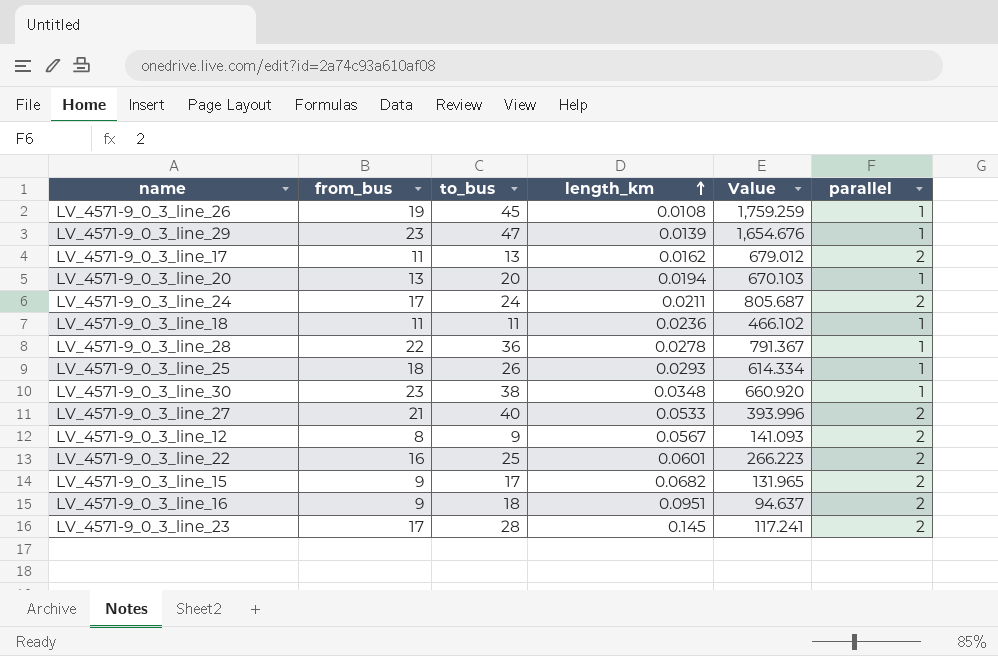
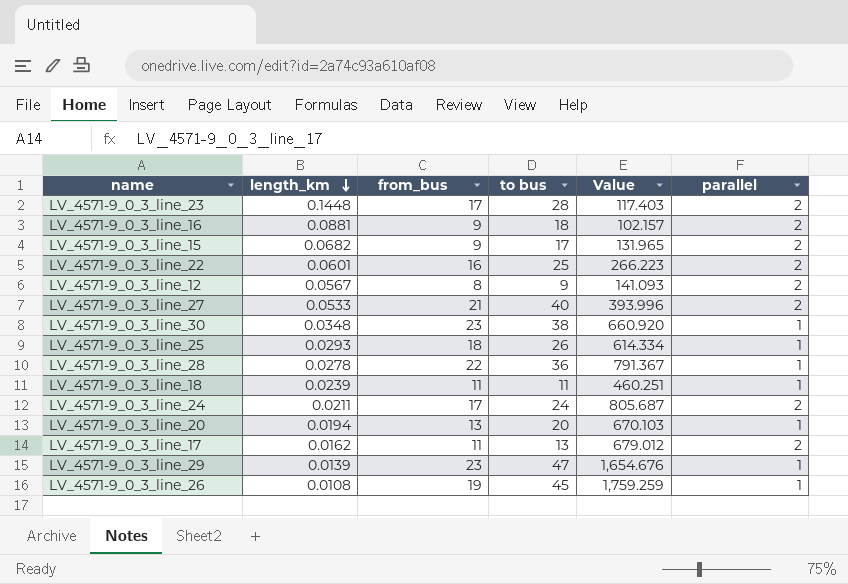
row order: length_km ascending -> length_km descending
column length_km | position: 4 -> 2
column name: to_bus -> to bus
LV_4571-9_0_3_line_23 | length_km: 0.145 -> 0.1448
LV_4571-9_0_3_line_23 | Value: 117.241 -> 117.403
LV_4571-9_0_3_line_16 | length_km: 0.0951 -> 0.0881
LV_4571-9_0_3_line_16 | Value: 94.637 -> 102.157
LV_4571-9_0_3_line_18 | length_km: 0.0236 -> 0.0239
LV_4571-9_0_3_line_18 | Value: 466.102 -> 460.251

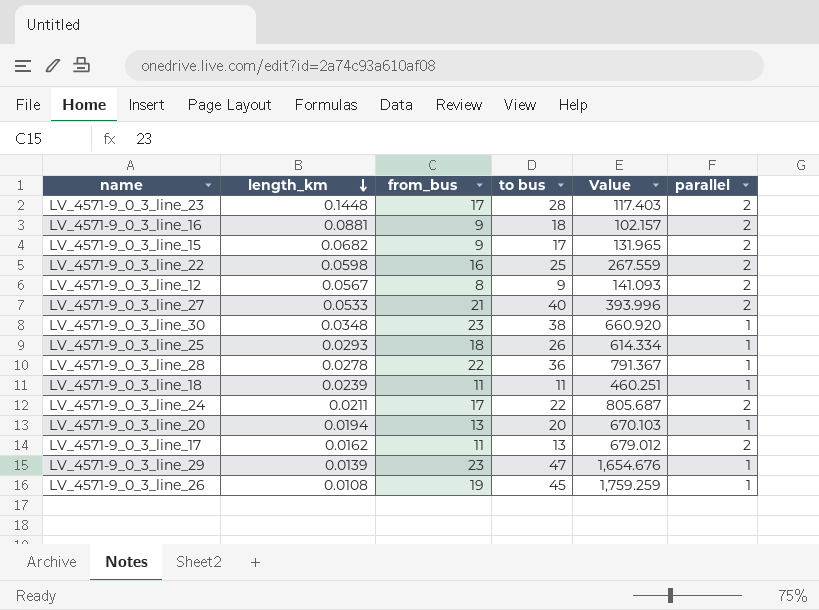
LV_4571-9_0_3_line_22 | length_km: 0.0601 -> 0.0598
LV_4571-9_0_3_line_22 | Value: 266.223 -> 267.559
LV_4571-9_0_3_line_24 | to bus: 24 -> 22

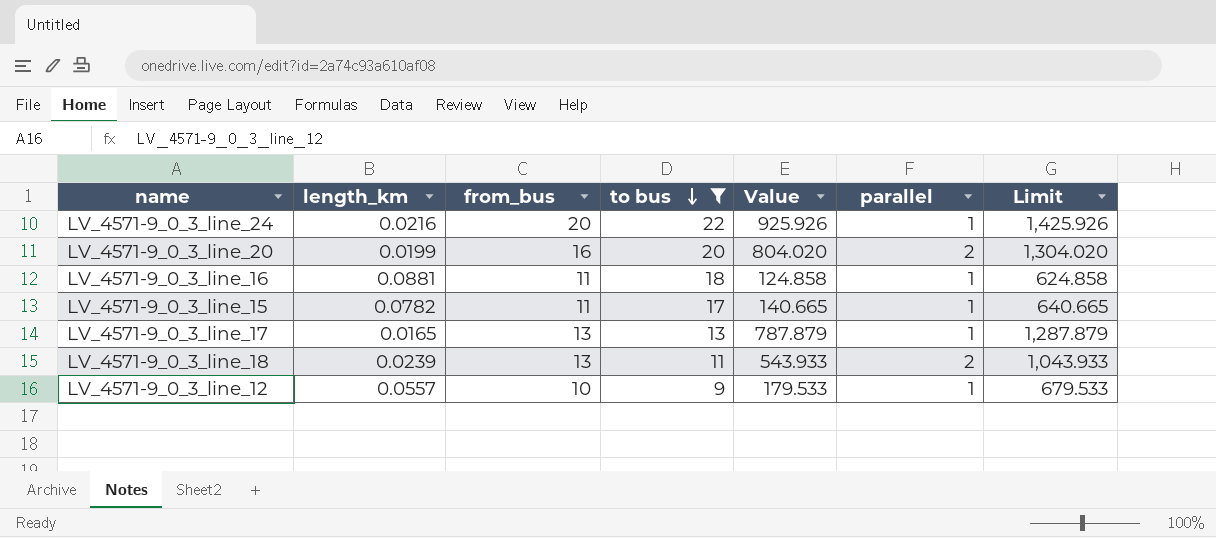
filter: none -> to bus <= 22
row order: length_km descending -> to bus descending
column Limit | formula: none -> [Value] + 500
LV_4571-9_0_3_line_24 | length_km: 0.0211 -> 0.0216
LV_4571-9_0_3_line_24 | from_bus: 17 -> 20
LV_4571-9_0_3_line_24 | Value: 805.687 -> 925.926
LV_4571-9_0_3_line_24 | parallel: 2 -> 1
LV_4571-9_0_3_line_20 | length_km: 0.0194 -> 0.0199
LV_4571-9_0_3_line_20 | from_bus: 13 -> 16
LV_4571-9_0_3_line_20 | Value: 670.103 -> 804.020
LV_4571-9_0_3_line_20 | parallel: 1 -> 2
LV_4571-9_0_3_line_16 | from_bus: 9 -> 11
LV_4571-9_0_3_line_16 | Value: 102.157 -> 124.858
LV_4571-9_0_3_line_16 | parallel: 2 -> 1
LV_4571-9_0_3_line_15 | length_km: 0.0682 -> 0.0782
LV_4571-9_0_3_line_15 | from_bus: 9 -> 11
LV_4571-9_0_3_line_15 | Value: 131.965 -> 140.665
LV_4571-9_0_3_line_15 | parallel: 2 -> 1
LV_4571-9_0_3_line_17 | length_km: 0.0162 -> 0.0165
LV_4571-9_0_3_line_17 | from_bus: 11 -> 13
LV_4571-9_0_3_line_17 | Value: 679.012 -> 787.879
LV_4571-9_0_3_line_17 | parallel: 2 -> 1
LV_4571-9_0_3_line_18 | from_bus: 11 -> 13
LV_4571-9_0_3_line_18 | Value: 460.251 -> 543.933
LV_4571-9_0_3_line_18 | parallel: 1 -> 2
LV_4571-9_0_3_line_12 | length_km: 0.0567 -> 0.0557
LV_4571-9_0_3_line_12 | from_bus: 8 -> 10
LV_4571-9_0_3_line_12 | Value: 141.093 -> 179.533
LV_4571-9_0_3_line_12 | parallel: 2 -> 1

